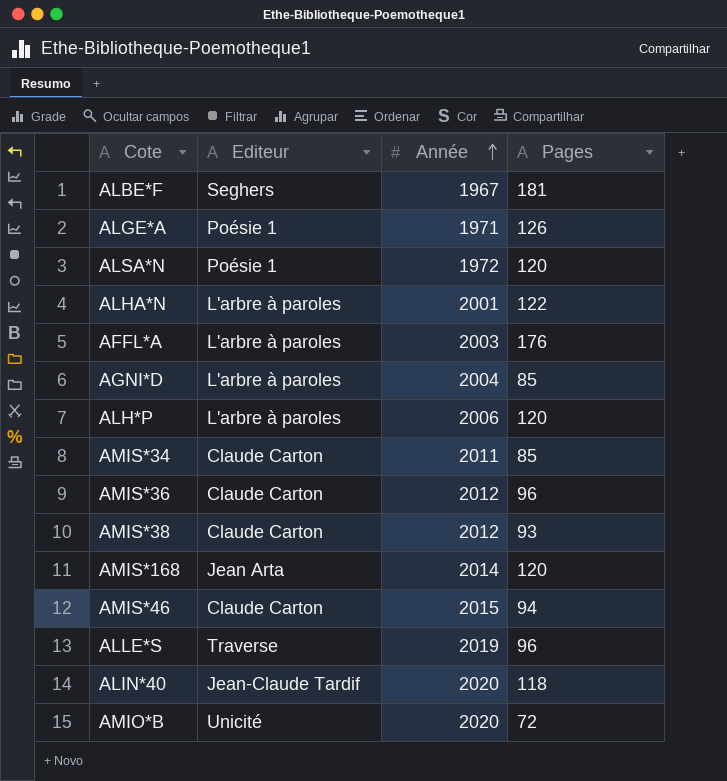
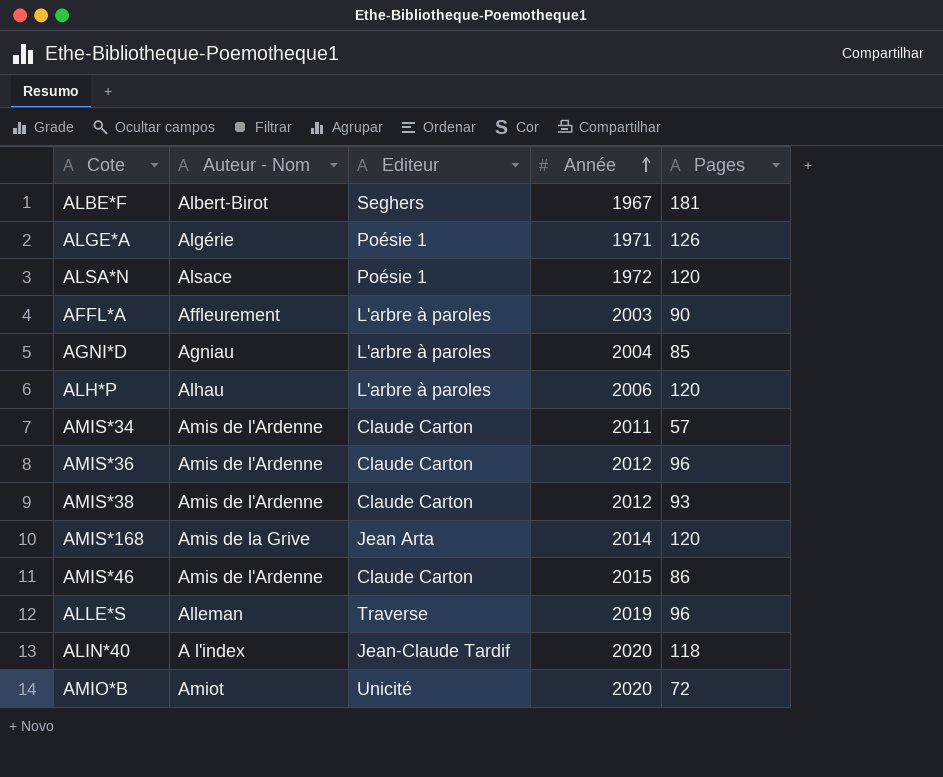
column Auteur - Nom | position: none -> 2
row ALHA*N: L'arbre à paroles | 2001 | 122 -> none
AFFL*A | Pages: 176 -> 90
AMIS*34 | Pages: 85 -> 57
AMIS*46 | Pages: 94 -> 86

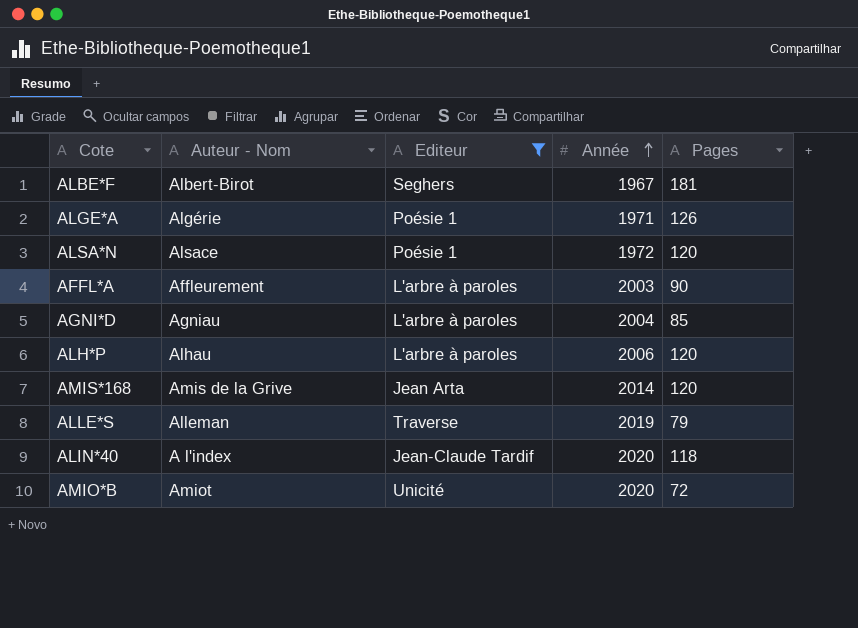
filter: none -> Editeur != Claude Carton
ALLE*S | Pages: 96 -> 79

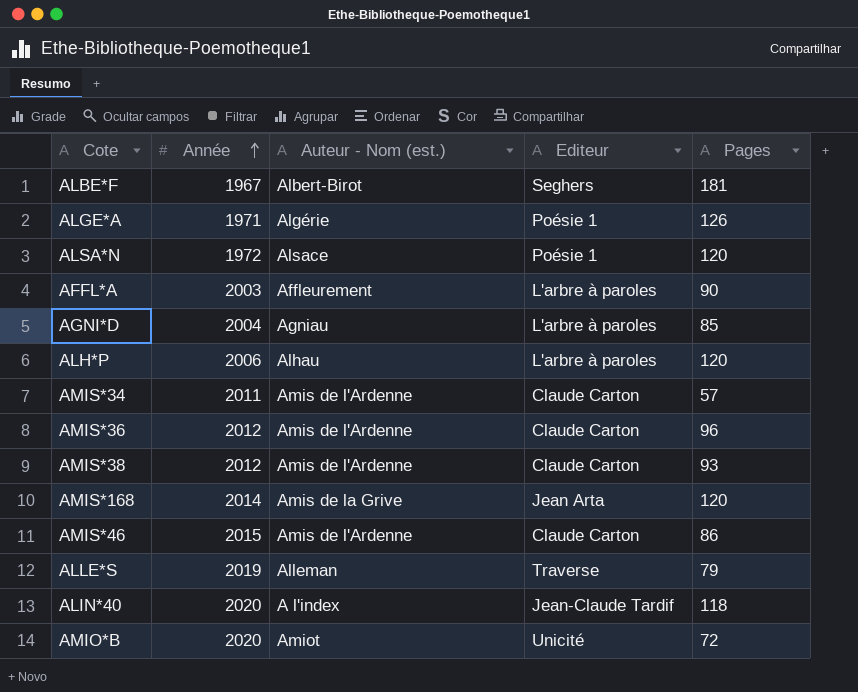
filter: Editeur != Claude Carton -> none
column Année | position: 4 -> 2
column name: Auteur - Nom -> Auteur - Nom (est.)

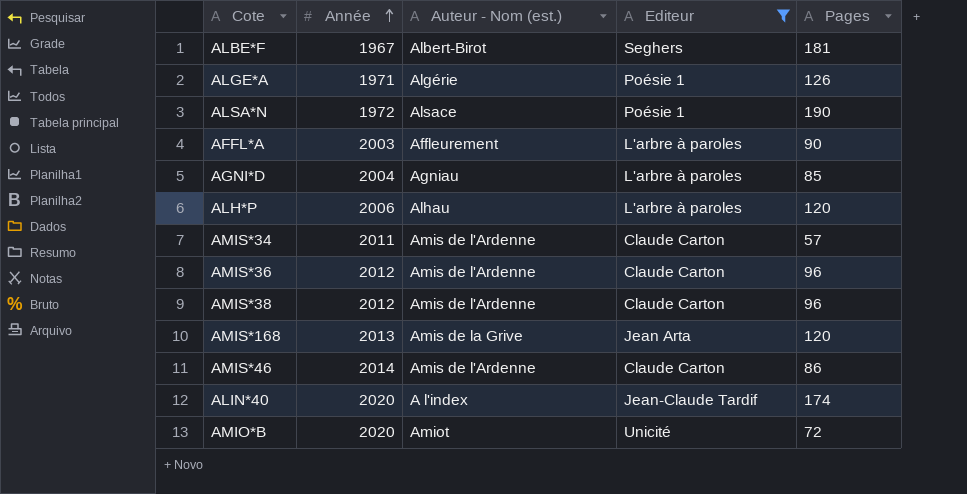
filter: none -> Editeur != Traverse
ALSA*N | Pages: 120 -> 190
AMIS*38 | Pages: 93 -> 96
AMIS*168 | Année: 2014 -> 2013
AMIS*46 | Année: 2015 -> 2014
ALIN*40 | Pages: 118 -> 174

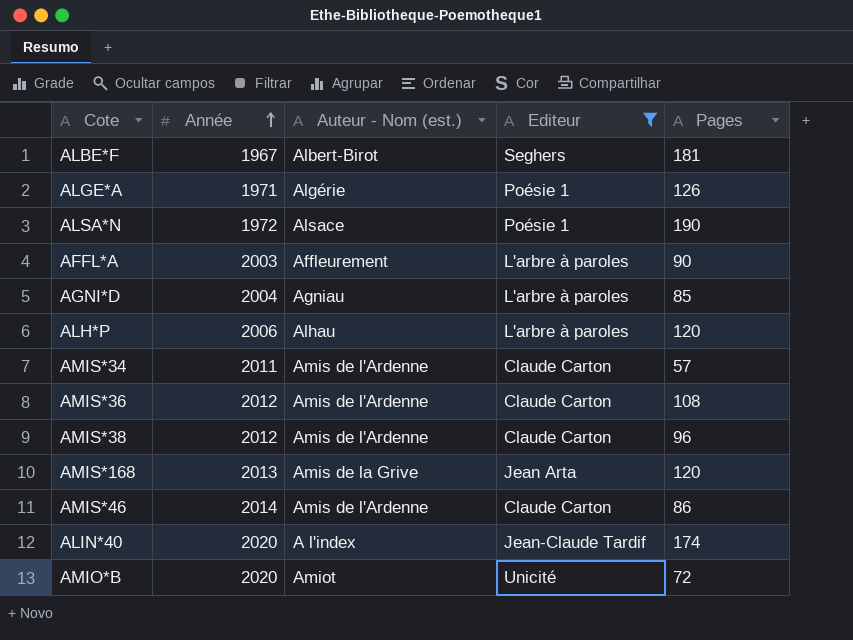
AMIS*36 | Pages: 96 -> 108

